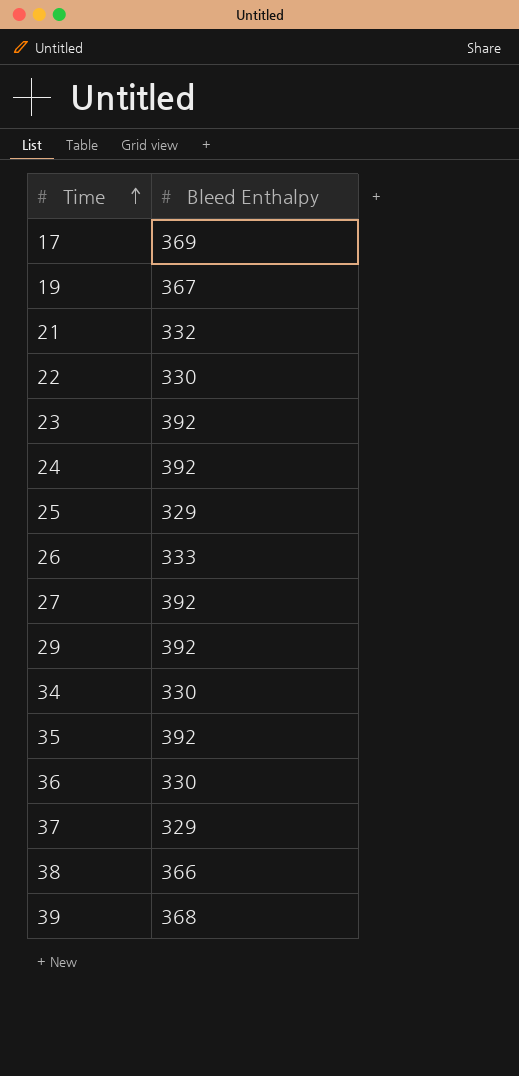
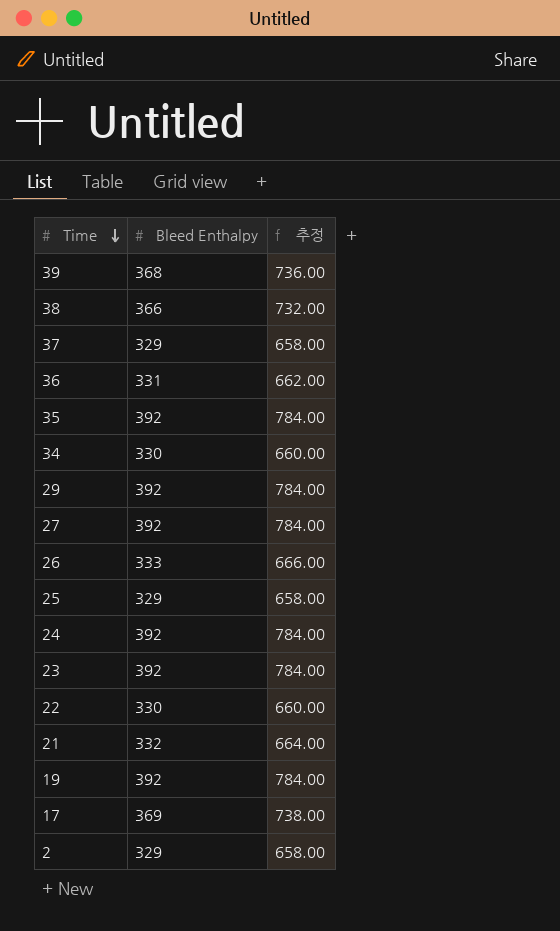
row order: Time ascending -> Time descending
column 추정 | formula: none -> [Bleed Enthalpy] * 2
36 | Bleed Enthalpy: 330 -> 331
19 | Bleed Enthalpy: 367 -> 392
row 2: none -> 329 | 658.00

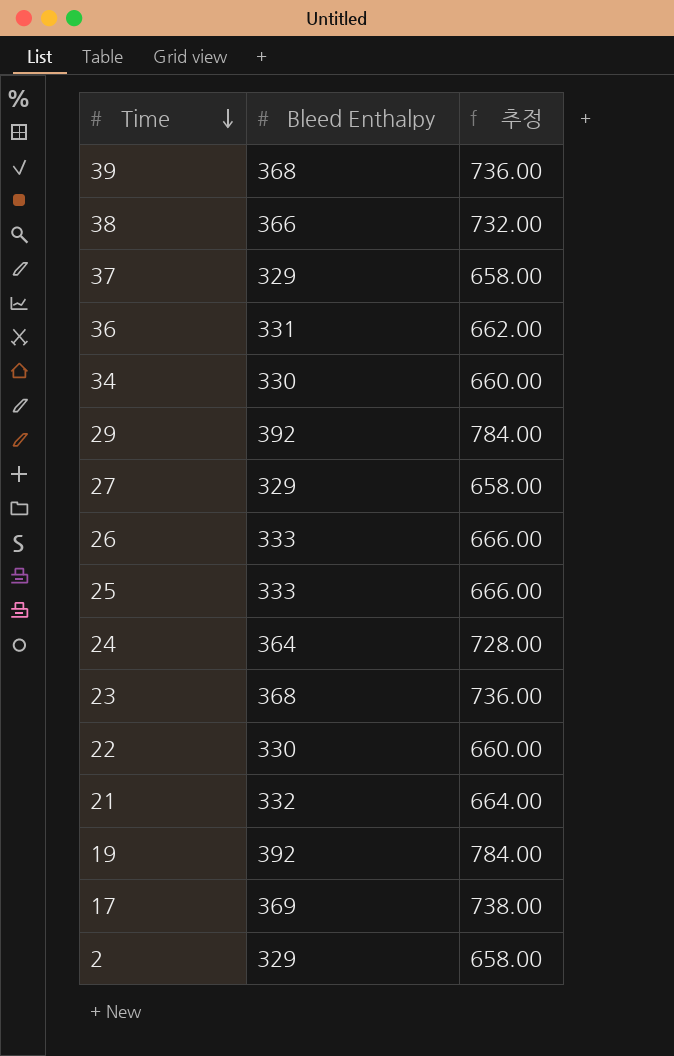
row 35: 392 | 784.00 -> none
27 | Bleed Enthalpy: 392 -> 329
27 | 추정: 784.00 -> 658.00
25 | Bleed Enthalpy: 329 -> 333
25 | 추정: 658.00 -> 666.00
24 | Bleed Enthalpy: 392 -> 364
24 | 추정: 784.00 -> 728.00
23 | Bleed Enthalpy: 392 -> 368
23 | 추정: 784.00 -> 736.00

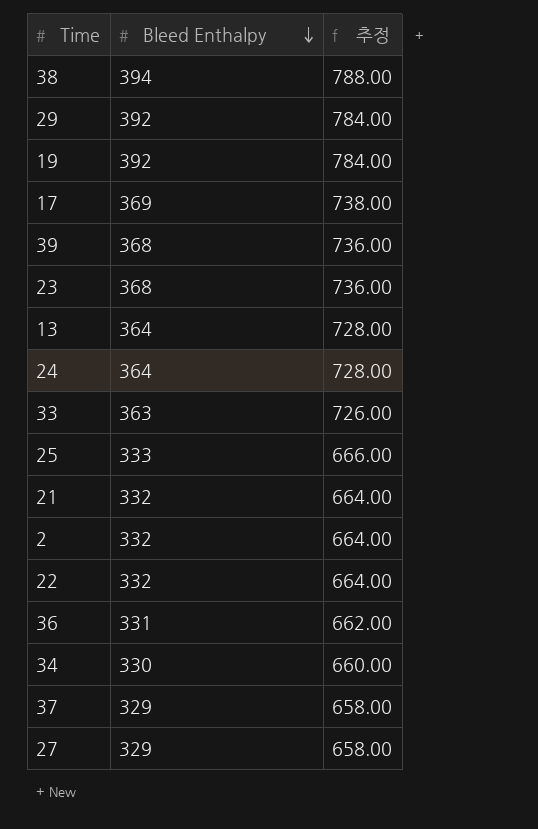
row order: Time descending -> Bleed Enthalpy descending
row 26: 333 | 666.00 -> none
38 | Bleed Enthalpy: 366 -> 394
38 | 추정: 732.00 -> 788.00
row 13: none -> 364 | 728.00
row 33: none -> 363 | 726.00
2 | Bleed Enthalpy: 329 -> 332
2 | 추정: 658.00 -> 664.00
22 | Bleed Enthalpy: 330 -> 332
22 | 추정: 660.00 -> 664.00

